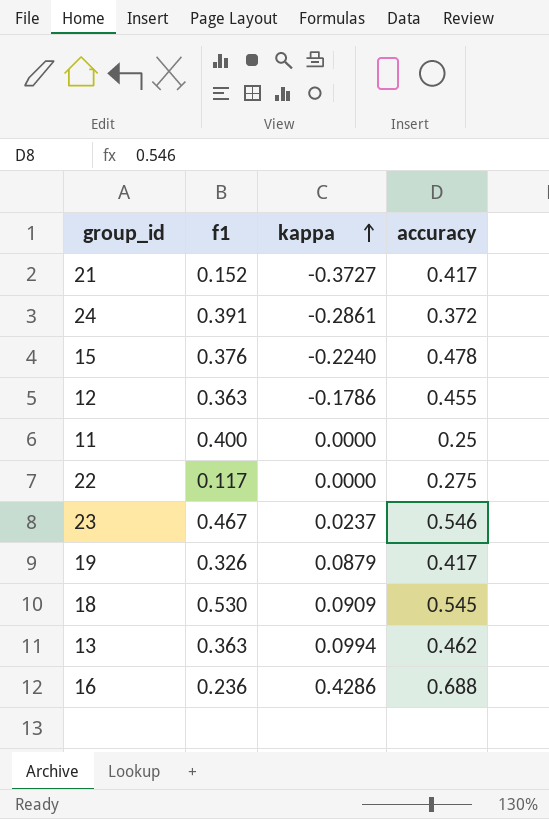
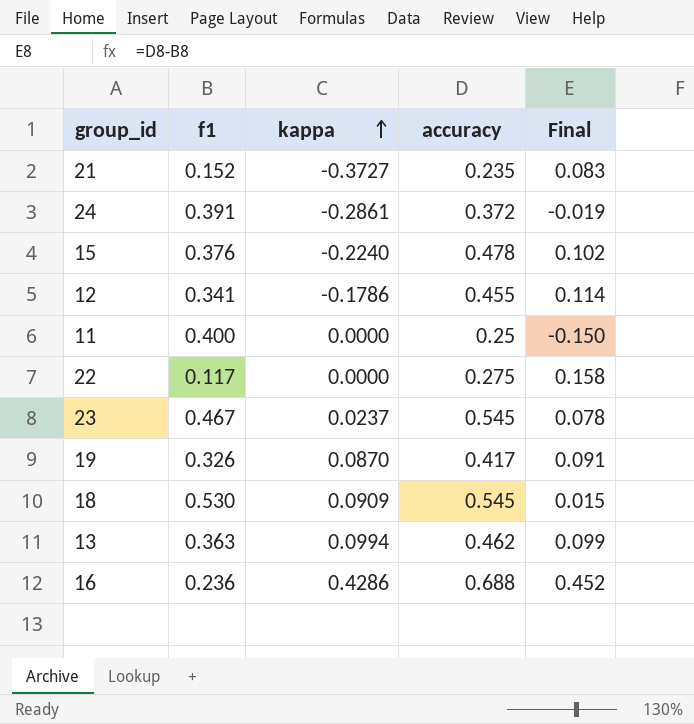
column Final | formula: none -> [accuracy] - [f1]
21 | accuracy: 0.417 -> 0.235
12 | f1: 0.363 -> 0.341
23 | accuracy: 0.546 -> 0.545
19 | kappa: 0.0879 -> 0.0870

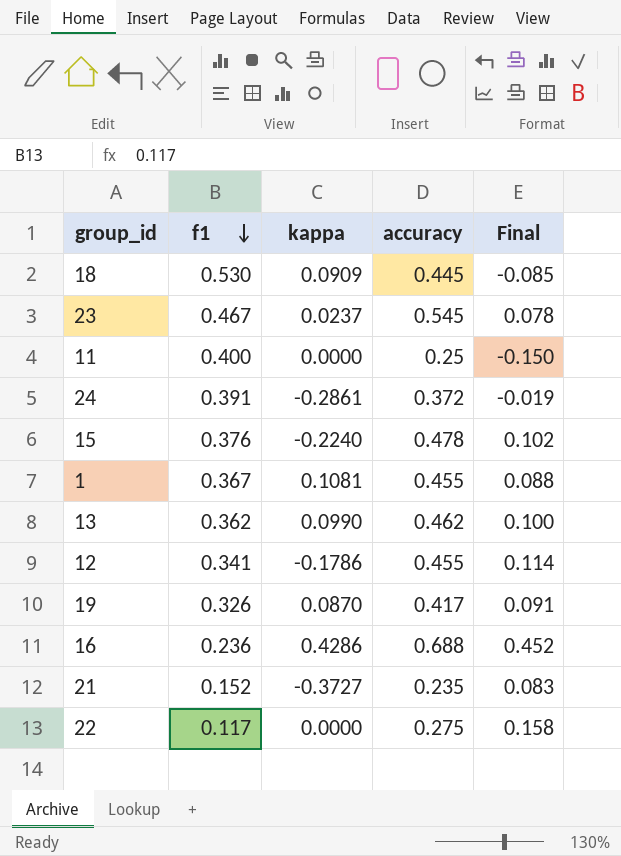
row order: kappa ascending -> f1 descending
18 | accuracy: 0.545 -> 0.445
18 | Final: 0.015 -> -0.085
row 1: none -> 0.367 | 0.1081 | 0.455 | 0.088
13 | f1: 0.363 -> 0.362
13 | kappa: 0.0994 -> 0.0990
13 | Final: 0.099 -> 0.100

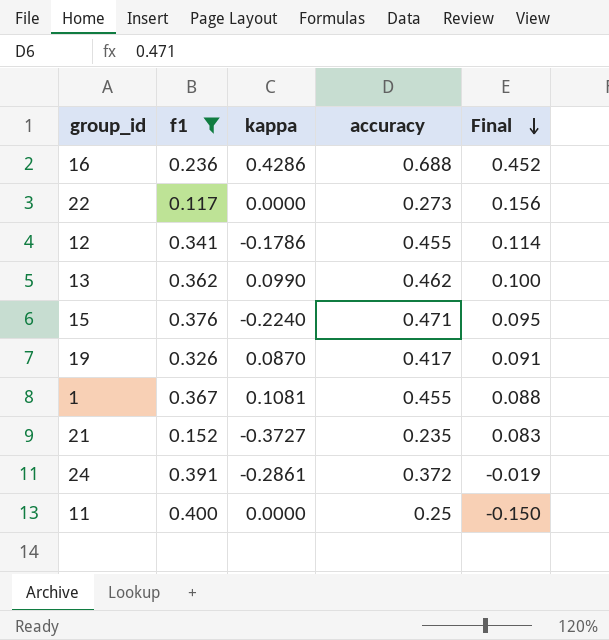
filter: none -> f1 <= 0.400
row order: f1 descending -> Final descending
22 | accuracy: 0.275 -> 0.273
22 | Final: 0.158 -> 0.156
15 | accuracy: 0.478 -> 0.471
15 | Final: 0.102 -> 0.095

